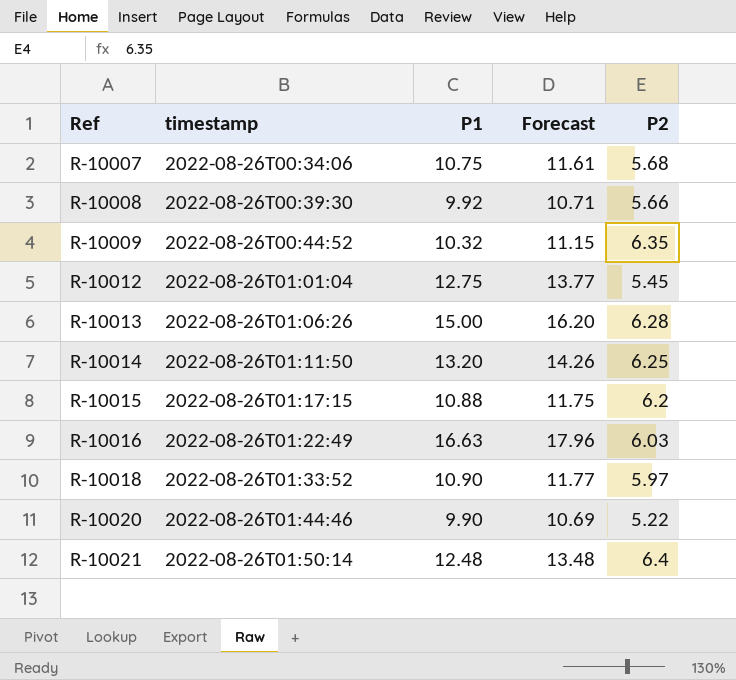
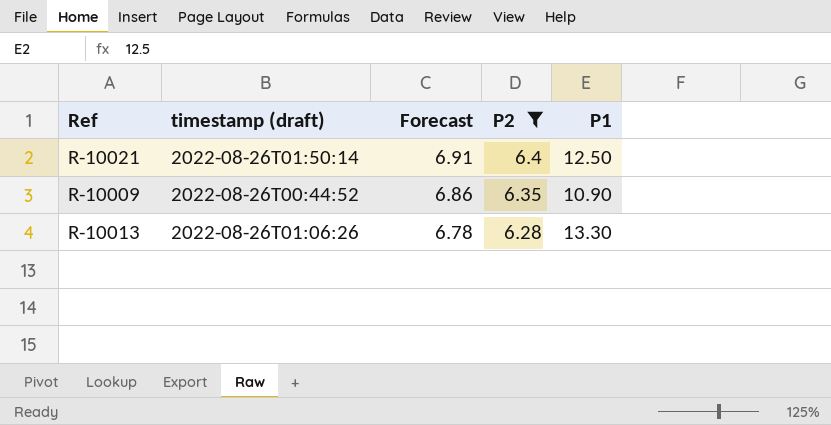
filter: none -> P2 >= 6.28
row order: Ref ascending -> Forecast descending
column name: timestamp -> timestamp (draft)
column Forecast | formula: [P1] * 1.08 -> [P2] * 1.08
column P1 | position: 3 -> 5
R-10021 | P1: 12.48 -> 12.50
R-10009 | P1: 10.32 -> 10.90
R-10013 | P1: 15.00 -> 13.30

